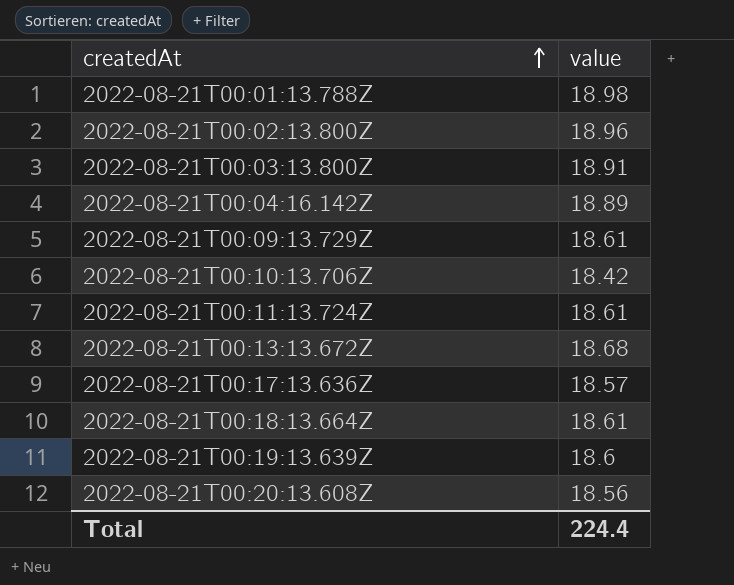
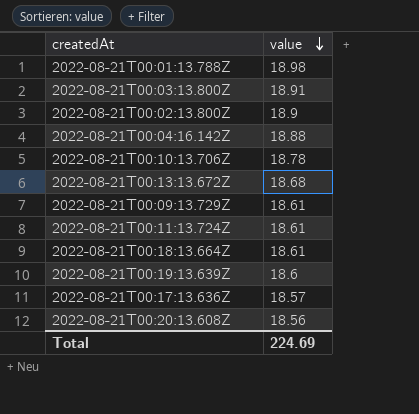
row order: createdAt ascending -> value descending
2022-08-21T00:02:13.800Z | value: 18.96 -> 18.9
2022-08-21T00:04:16.142Z | value: 18.89 -> 18.88
2022-08-21T00:10:13.706Z | value: 18.42 -> 18.78
Total | value: 224.4 -> 224.69

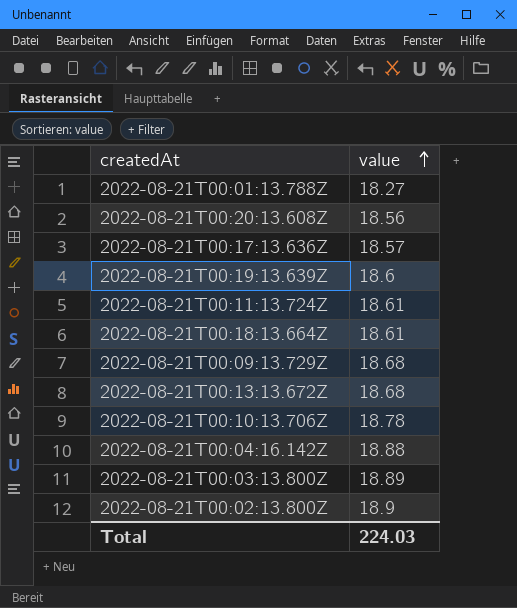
row order: value descending -> value ascending
2022-08-21T00:01:13.788Z | value: 18.98 -> 18.27
2022-08-21T00:09:13.729Z | value: 18.61 -> 18.68
2022-08-21T00:03:13.800Z | value: 18.91 -> 18.89
Total | value: 224.69 -> 224.03

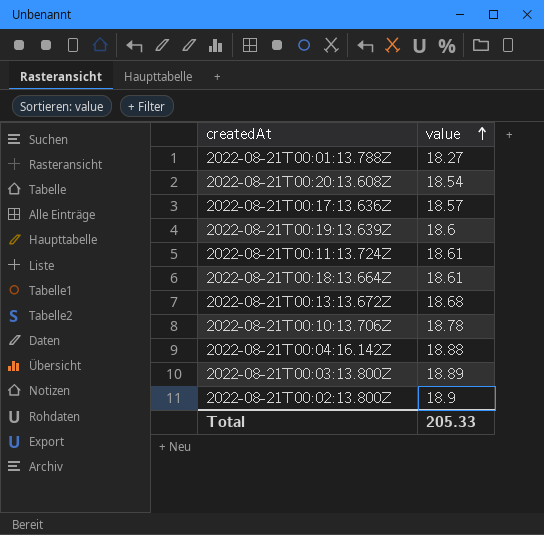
row 2022-08-21T00:09:13.729Z: 18.68 -> none
2022-08-21T00:20:13.608Z | value: 18.56 -> 18.54
Total | value: 224.03 -> 205.33

